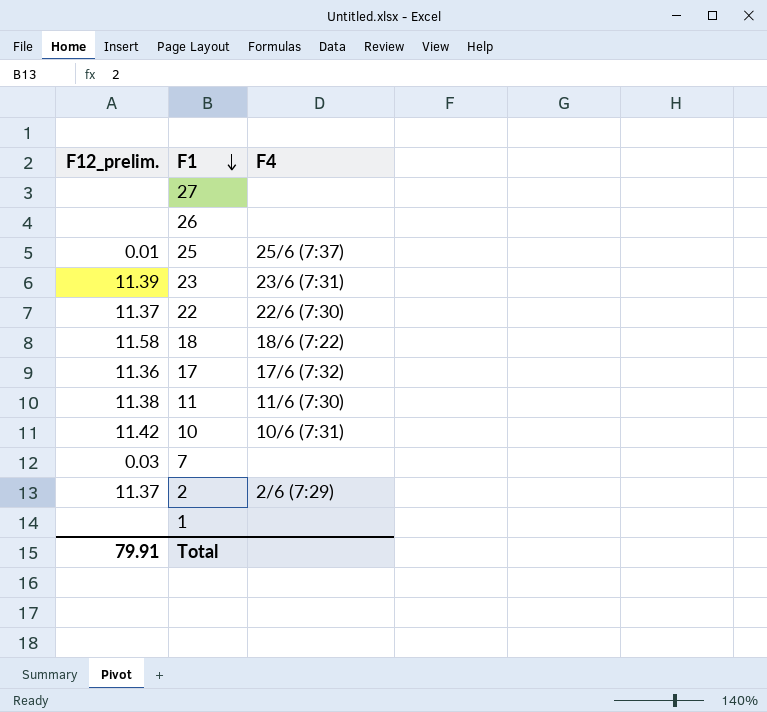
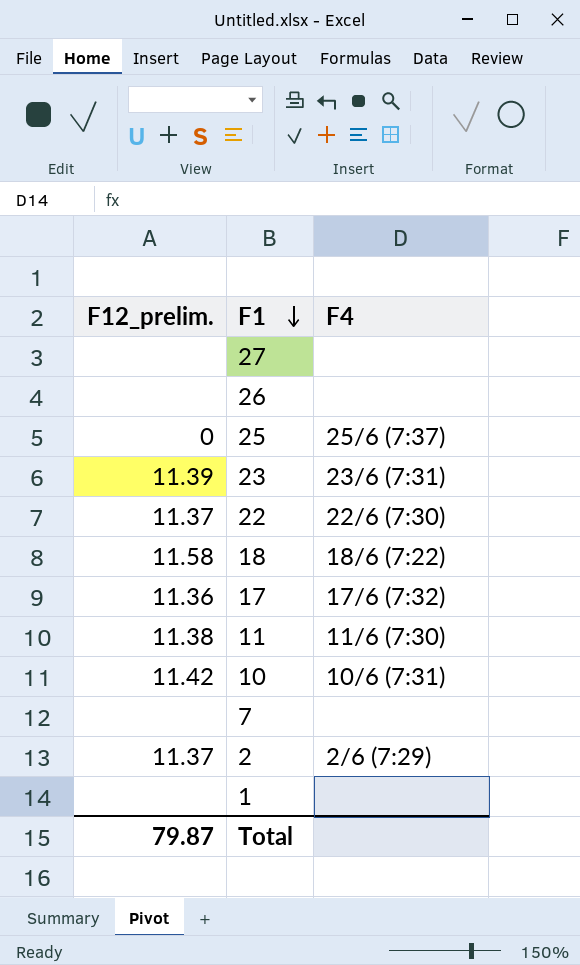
25 | F12_prelim.: 0.01 -> 0
7 | F12_prelim.: 0.03 -> none
Total | F12_prelim.: 79.91 -> 79.87

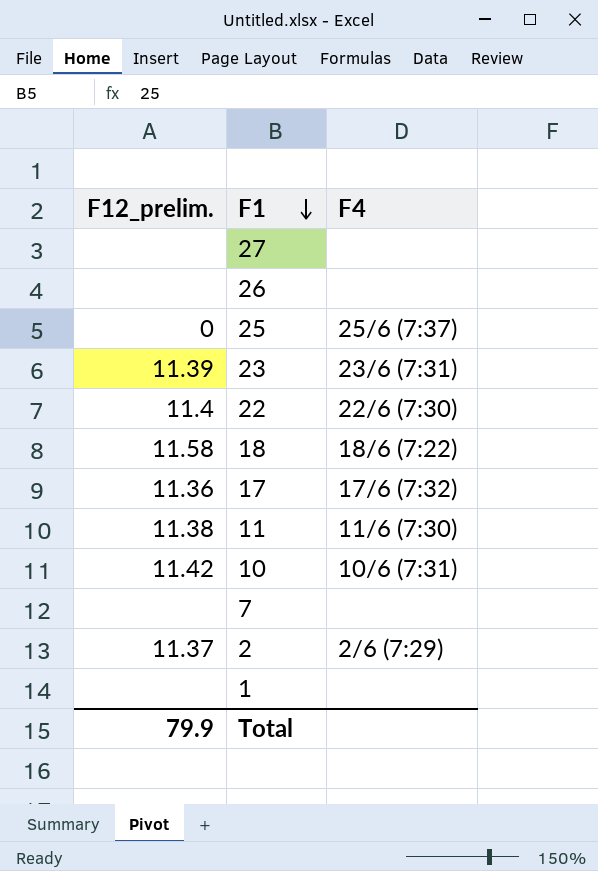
22 | F12_prelim.: 11.37 -> 11.4
Total | F12_prelim.: 79.87 -> 79.9

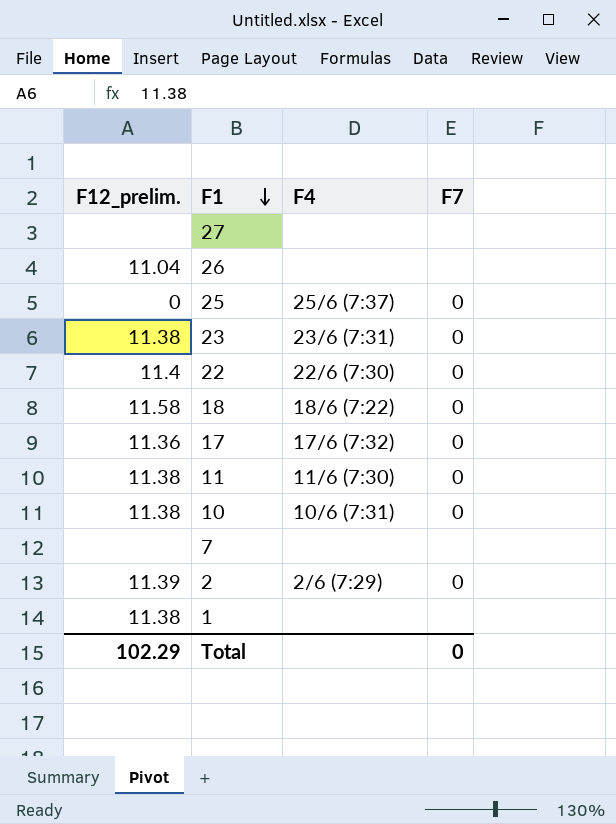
column F7 | position: none -> 4
26 | F12_prelim.: none -> 11.04
23 | F12_prelim.: 11.39 -> 11.38
10 | F12_prelim.: 11.42 -> 11.38
2 | F12_prelim.: 11.37 -> 11.39
1 | F12_prelim.: none -> 11.38
Total | F12_prelim.: 79.9 -> 102.29

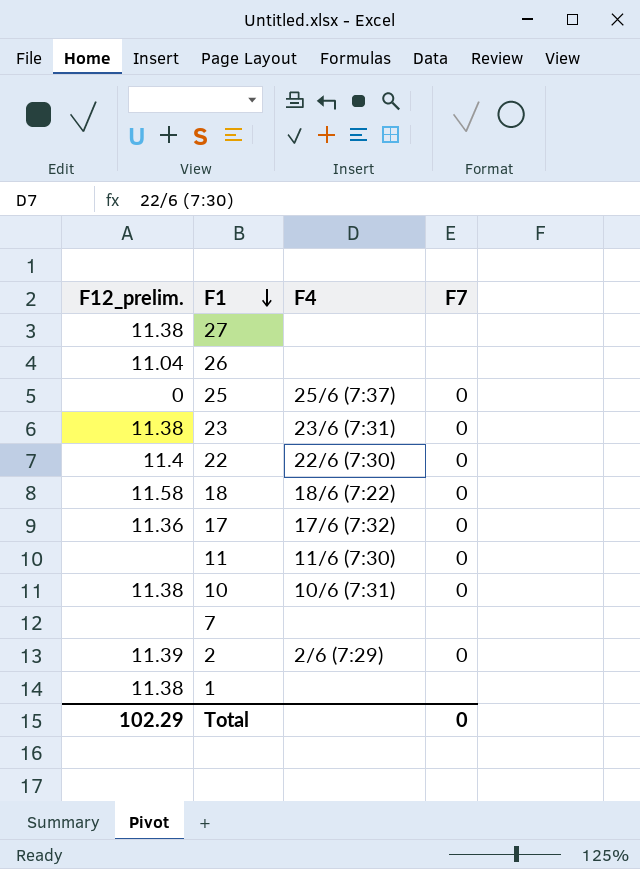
27 | F12_prelim.: none -> 11.38
11 | F12_prelim.: 11.38 -> none

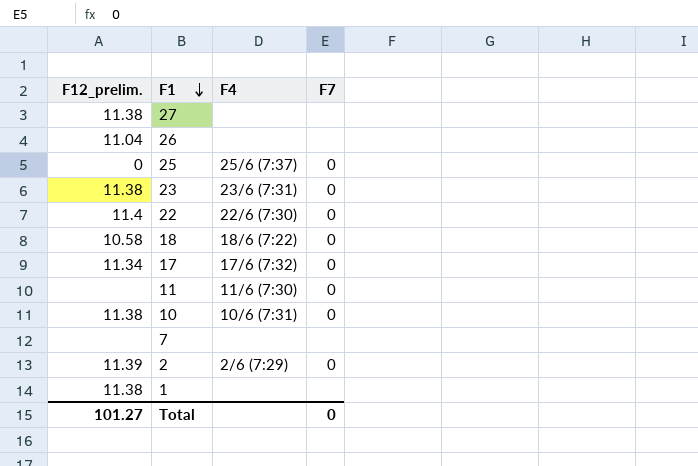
18 | F12_prelim.: 11.58 -> 10.58
17 | F12_prelim.: 11.36 -> 11.34
Total | F12_prelim.: 102.29 -> 101.27

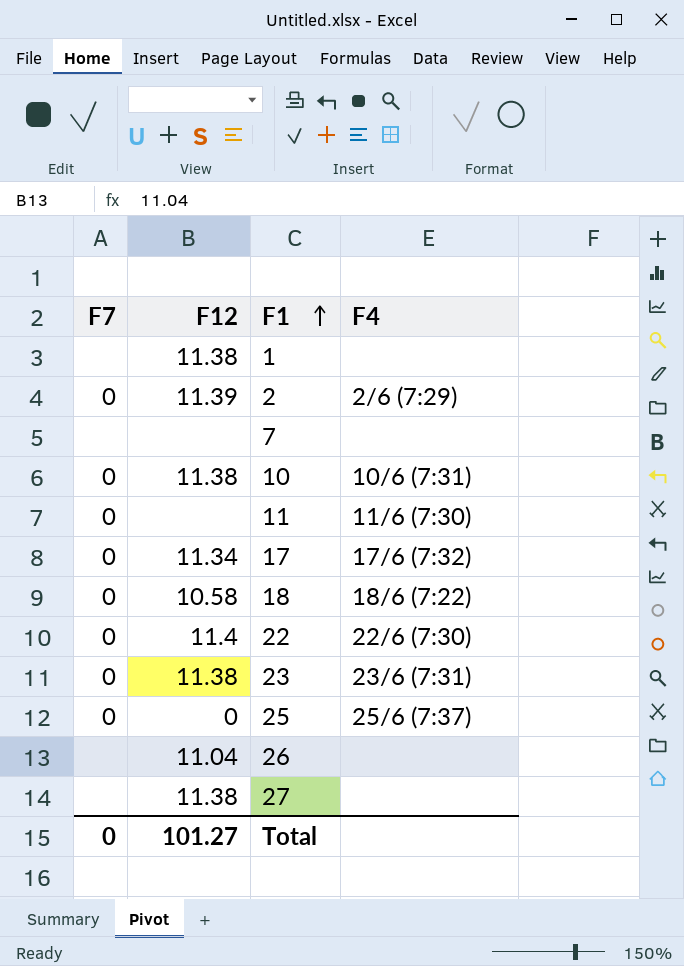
row order: F1 descending -> F1 ascending
column F7 | position: 4 -> 1
column name: F12_prelim. -> F12

